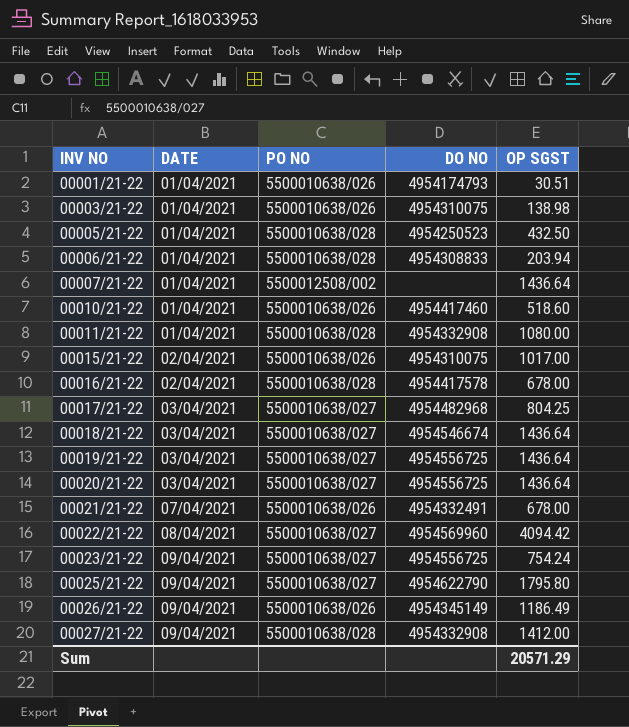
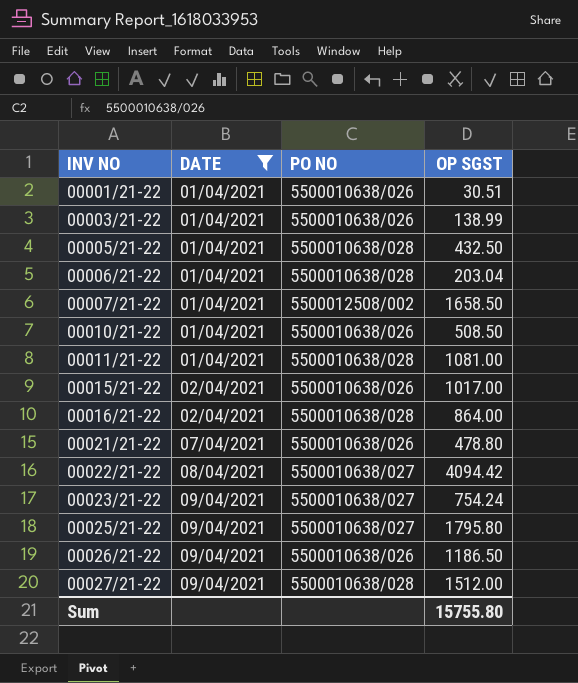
filter: none -> DATE != 03/04/2021
column DO NO | position: 4 -> none
00003/21-22 | OP SGST: 138.98 -> 138.99
00006/21-22 | OP SGST: 203.94 -> 203.04
00007/21-22 | OP SGST: 1436.64 -> 1658.50
00010/21-22 | OP SGST: 518.60 -> 508.50
00011/21-22 | OP SGST: 1080.00 -> 1081.00
00016/21-22 | OP SGST: 678.00 -> 864.00
00021/21-22 | OP SGST: 678.00 -> 478.80
00026/21-22 | OP SGST: 1186.49 -> 1186.50
00027/21-22 | OP SGST: 1412.00 -> 1512.00
Sum | OP SGST: 20571.29 -> 15755.80

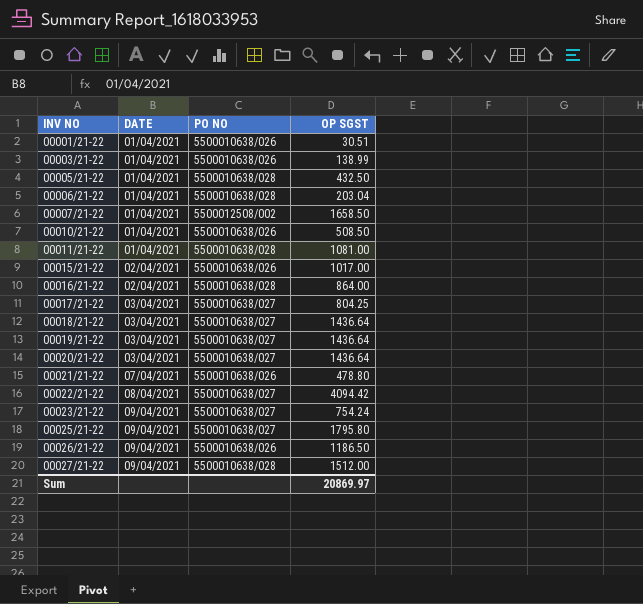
filter: DATE != 03/04/2021 -> none
Sum | OP SGST: 15755.80 -> 20869.97

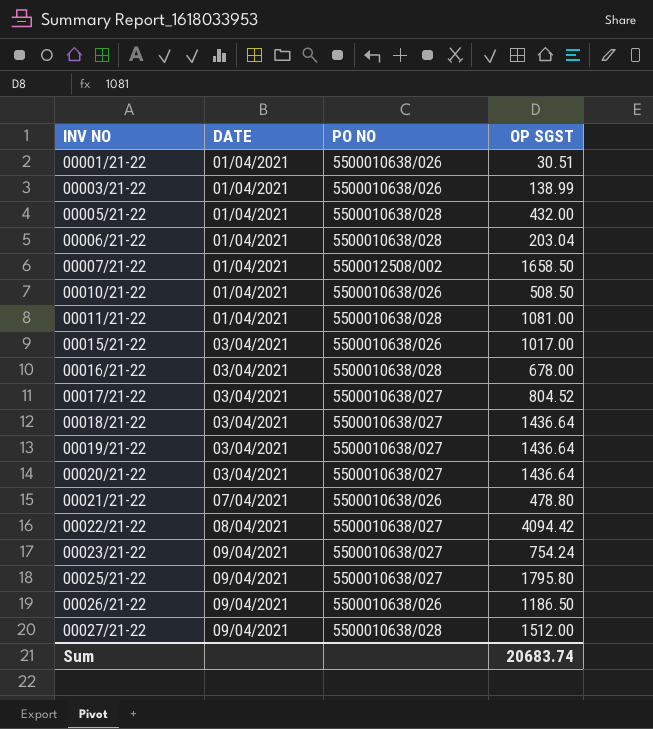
00005/21-22 | OP SGST: 432.50 -> 432.00
00015/21-22 | DATE: 02/04/2021 -> 03/04/2021
00016/21-22 | DATE: 02/04/2021 -> 03/04/2021
00016/21-22 | OP SGST: 864.00 -> 678.00
00017/21-22 | OP SGST: 804.25 -> 804.52
Sum | OP SGST: 20869.97 -> 20683.74

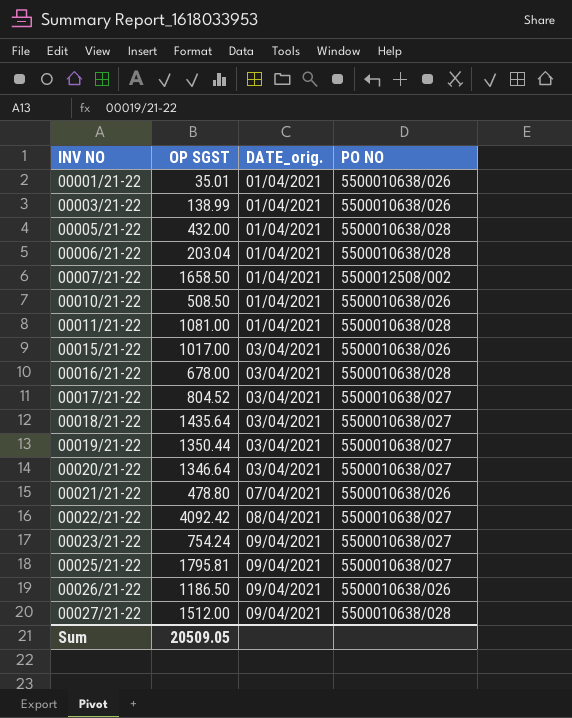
column OP SGST | position: 4 -> 2
column name: DATE -> DATE_orig.
00001/21-22 | OP SGST: 30.51 -> 35.01
00018/21-22 | OP SGST: 1436.64 -> 1435.64
00019/21-22 | OP SGST: 1436.64 -> 1350.44
00020/21-22 | OP SGST: 1436.64 -> 1346.64
00022/21-22 | OP SGST: 4094.42 -> 4092.42
00025/21-22 | OP SGST: 1795.80 -> 1795.81
Sum | OP SGST: 20683.74 -> 20509.05

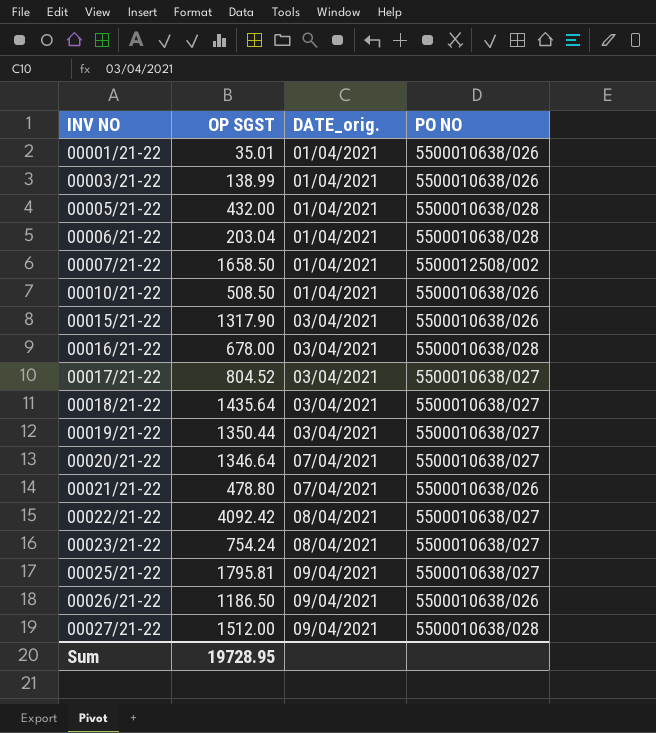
row 00011/21-22: 1081.00 | 01/04/2021 | 5500010638/028 -> none
00015/21-22 | OP SGST: 1017.00 -> 1317.90
00020/21-22 | DATE_orig.: 03/04/2021 -> 07/04/2021
00023/21-22 | DATE_orig.: 09/04/2021 -> 08/04/2021
Sum | OP SGST: 20509.05 -> 19728.95

